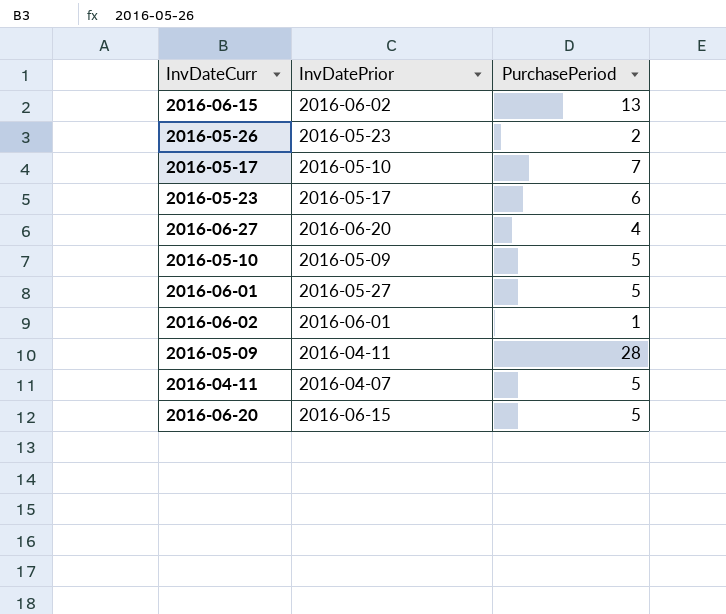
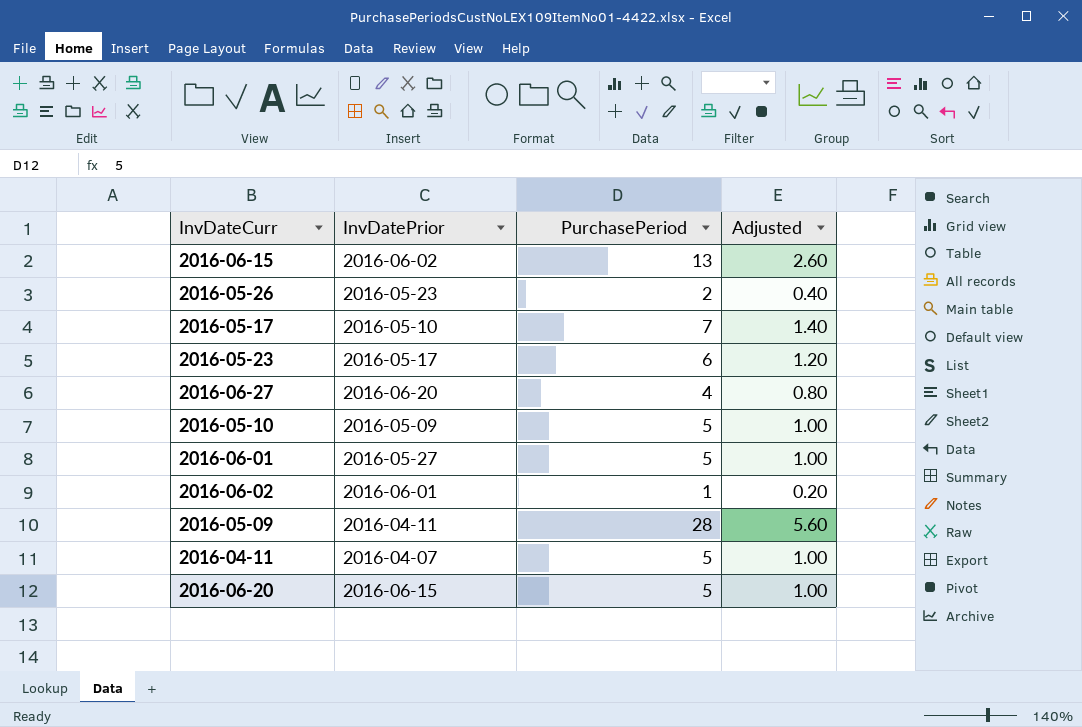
column Adjusted | formula: none -> [PurchasePeriod] * 0.2

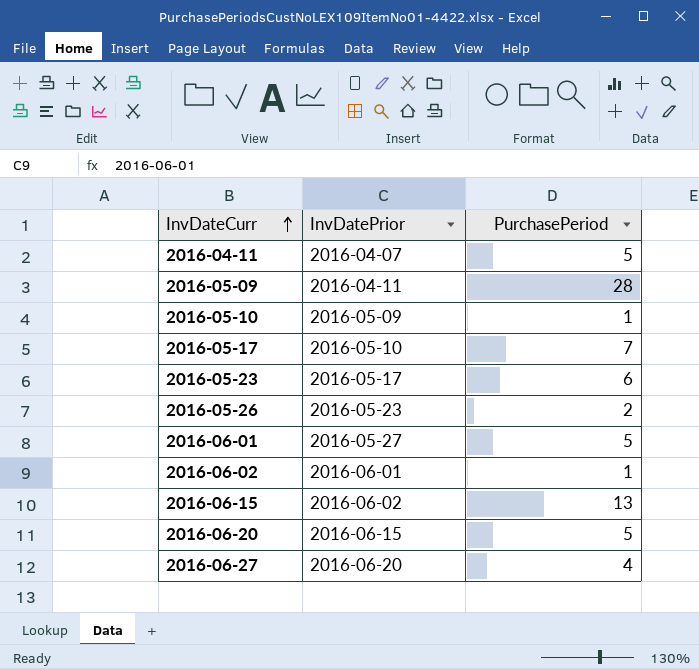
row order: none -> InvDateCurr ascending
column Adjusted | formula: [PurchasePeriod] * 0.2 -> none
2016-05-10 | PurchasePeriod: 5 -> 1

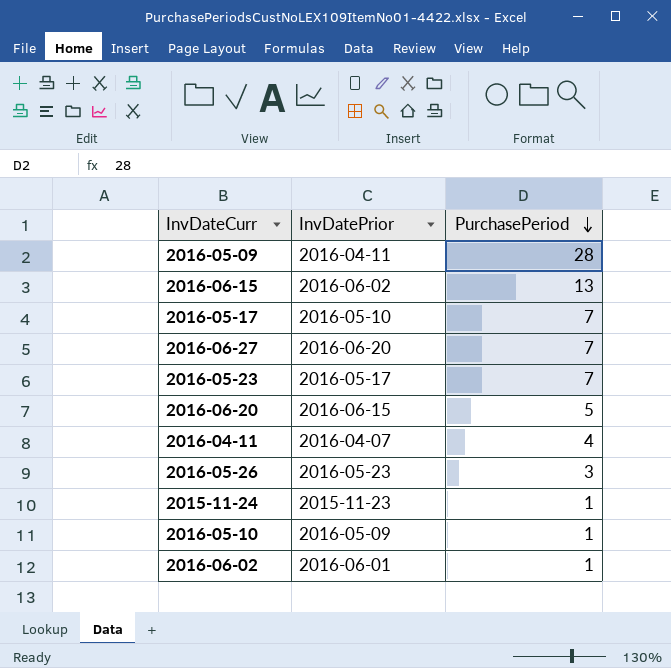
row order: InvDateCurr ascending -> PurchasePeriod descending
row 2016-06-01: 2016-05-27 | 5 -> none
2016-06-27 | PurchasePeriod: 4 -> 7
2016-05-23 | PurchasePeriod: 6 -> 7
2016-04-11 | PurchasePeriod: 5 -> 4
2016-05-26 | PurchasePeriod: 2 -> 3
row 2015-11-24: none -> 2015-11-23 | 1

